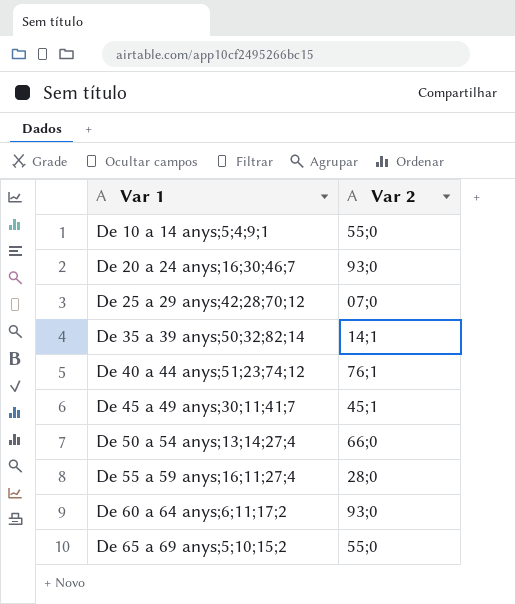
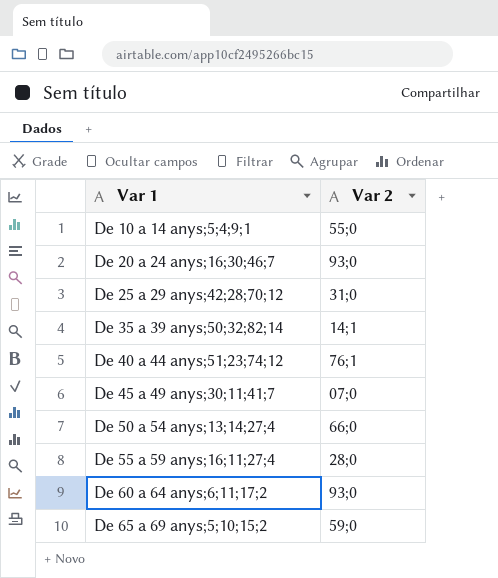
De 25 a 29 anys;42;28;70;12 | Var 2: 07;0 -> 31;0
De 45 a 49 anys;30;11;41;7 | Var 2: 45;1 -> 07;0
De 65 a 69 anys;5;10;15;2 | Var 2: 55;0 -> 59;0

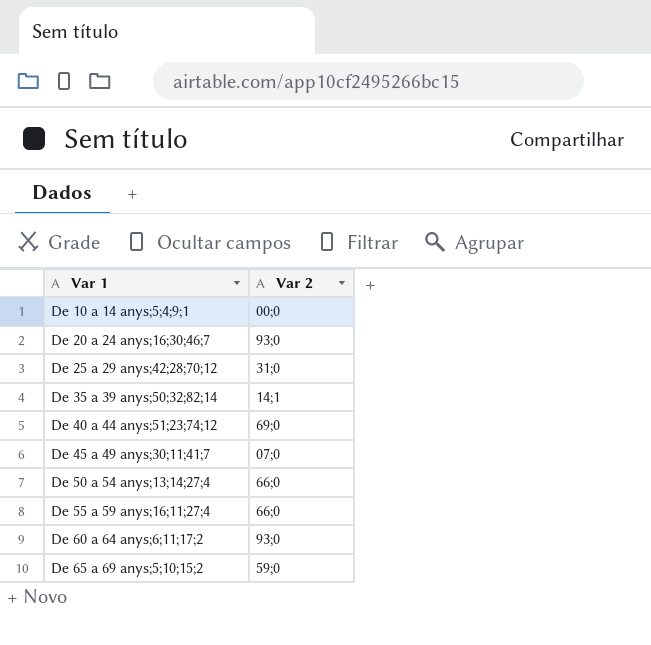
De 10 a 14 anys;5;4;9;1 | Var 2: 55;0 -> 00;0
De 40 a 44 anys;51;23;74;12 | Var 2: 76;1 -> 69;0
De 55 a 59 anys;16;11;27;4 | Var 2: 28;0 -> 66;0

